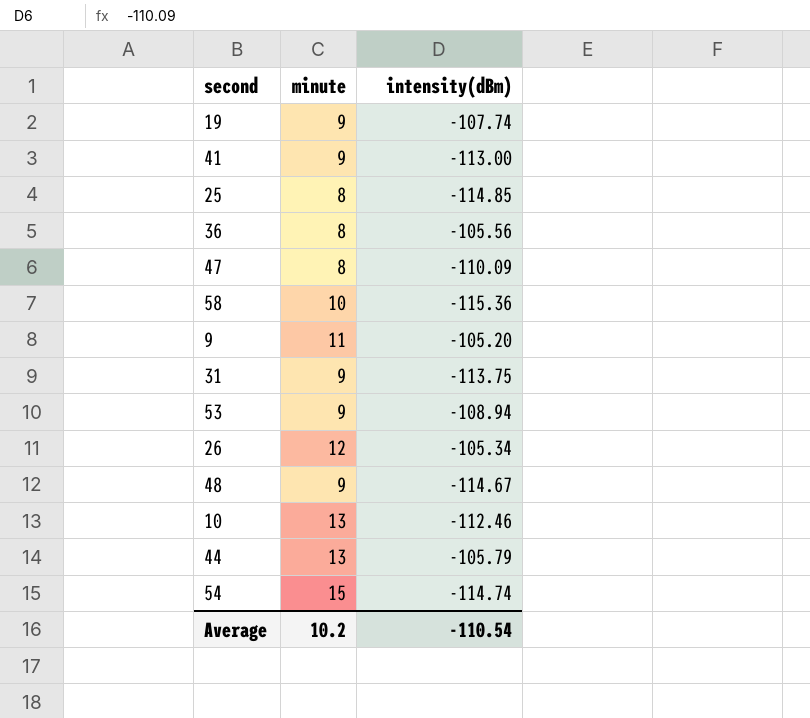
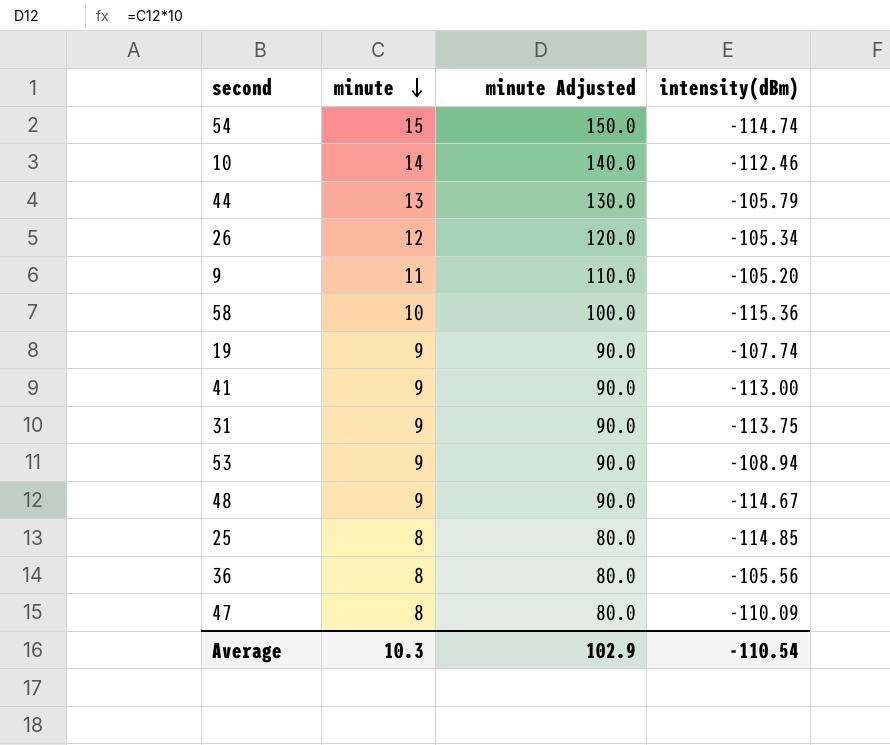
row order: none -> minute descending
column minute Adjusted | formula: none -> [minute] * 10
10 | minute: 13 -> 14
Average | minute: 10.2 -> 10.3

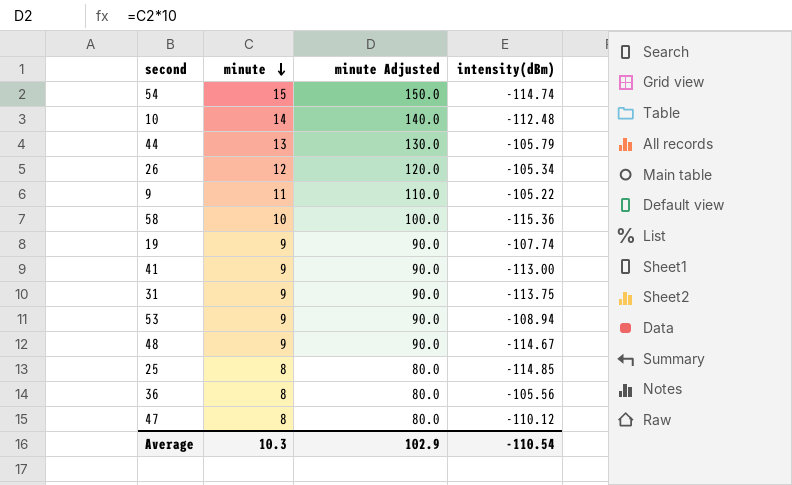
10 | intensity(dBm): -112.46 -> -112.48
9 | intensity(dBm): -105.20 -> -105.22
47 | intensity(dBm): -110.09 -> -110.12

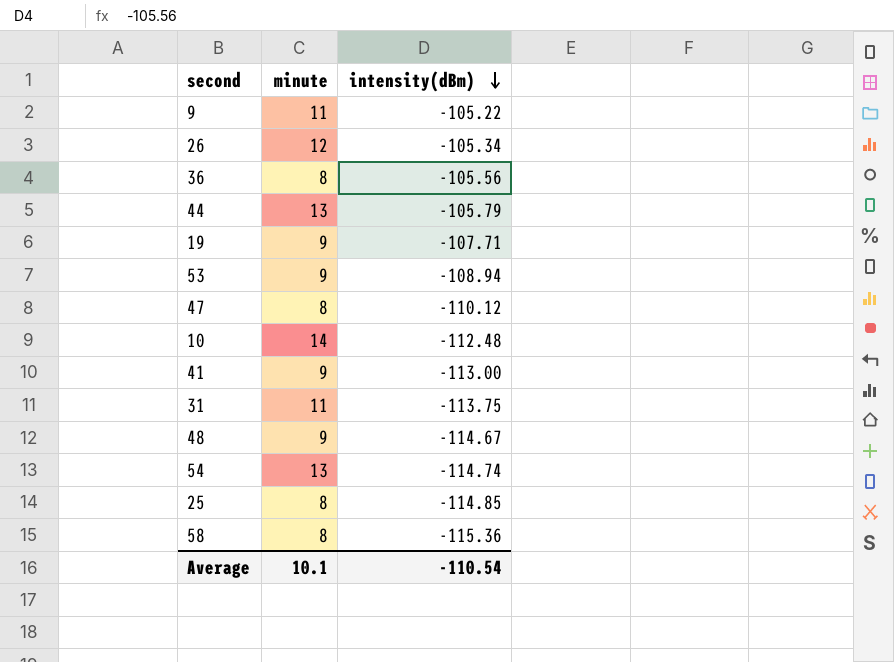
row order: minute descending -> intensity(dBm) descending
column minute Adjusted | formula: [minute] * 10 -> none
19 | intensity(dBm): -107.74 -> -107.71
31 | minute: 9 -> 11
54 | minute: 15 -> 13
58 | minute: 10 -> 8
Average | minute: 10.3 -> 10.1

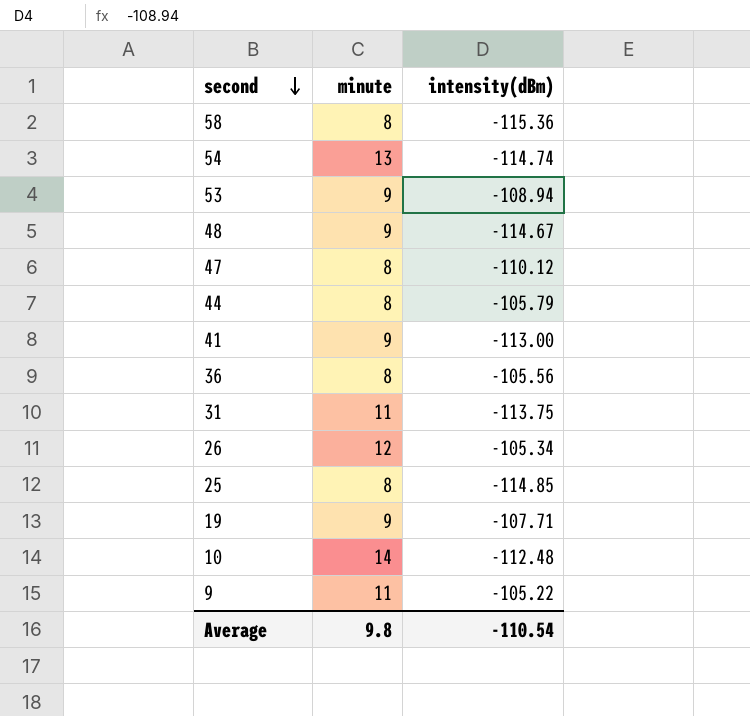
row order: intensity(dBm) descending -> second descending
44 | minute: 13 -> 8
Average | minute: 10.1 -> 9.8

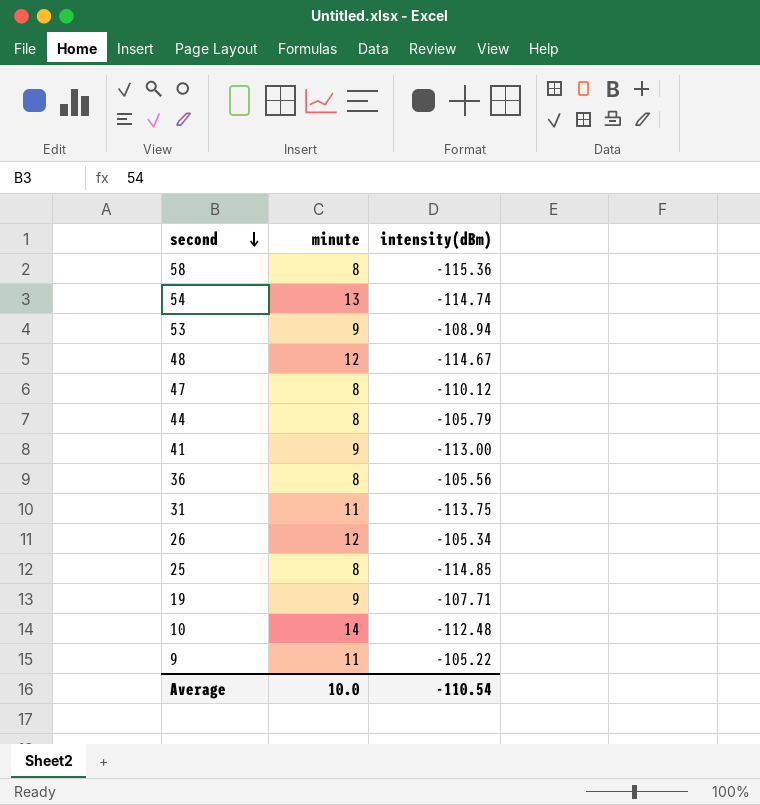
48 | minute: 9 -> 12
Average | minute: 9.8 -> 10.0

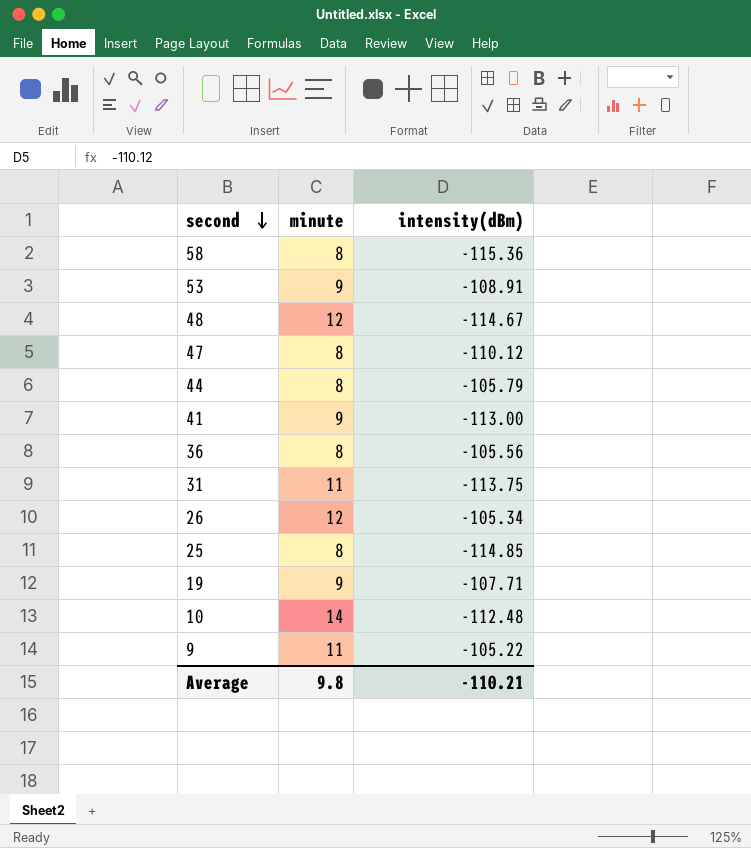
row 54: 13 | -114.74 -> none
53 | intensity(dBm): -108.94 -> -108.91
Average | minute: 10.0 -> 9.8
Average | intensity(dBm): -110.54 -> -110.21

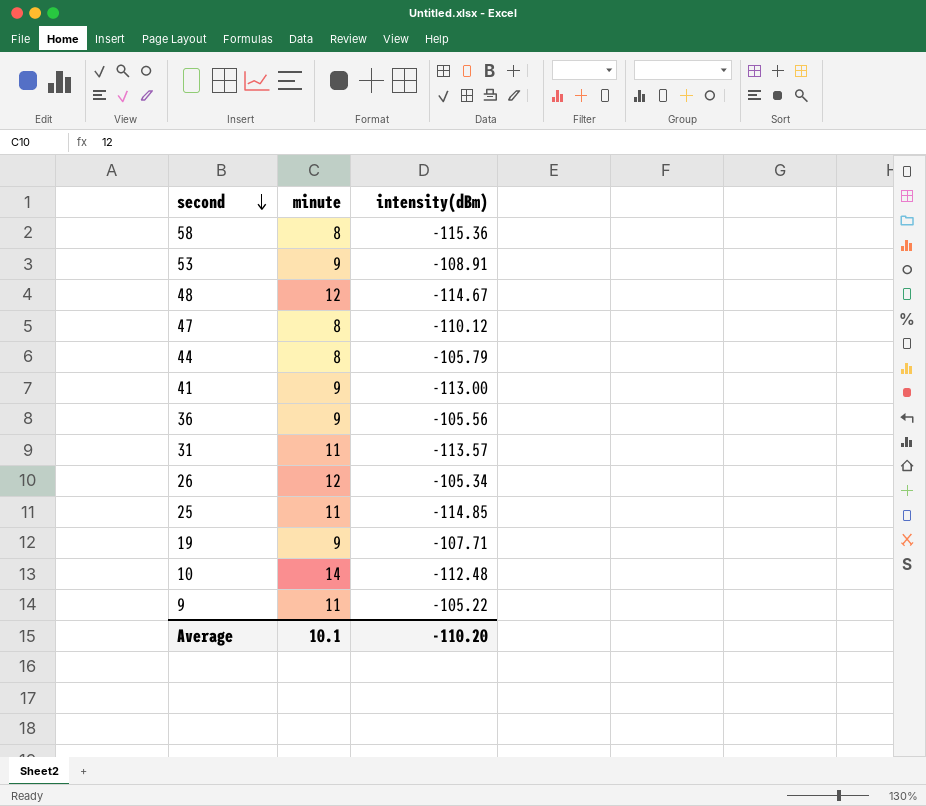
36 | minute: 8 -> 9
31 | intensity(dBm): -113.75 -> -113.57
25 | minute: 8 -> 11
Average | minute: 9.8 -> 10.1
Average | intensity(dBm): -110.21 -> -110.20

